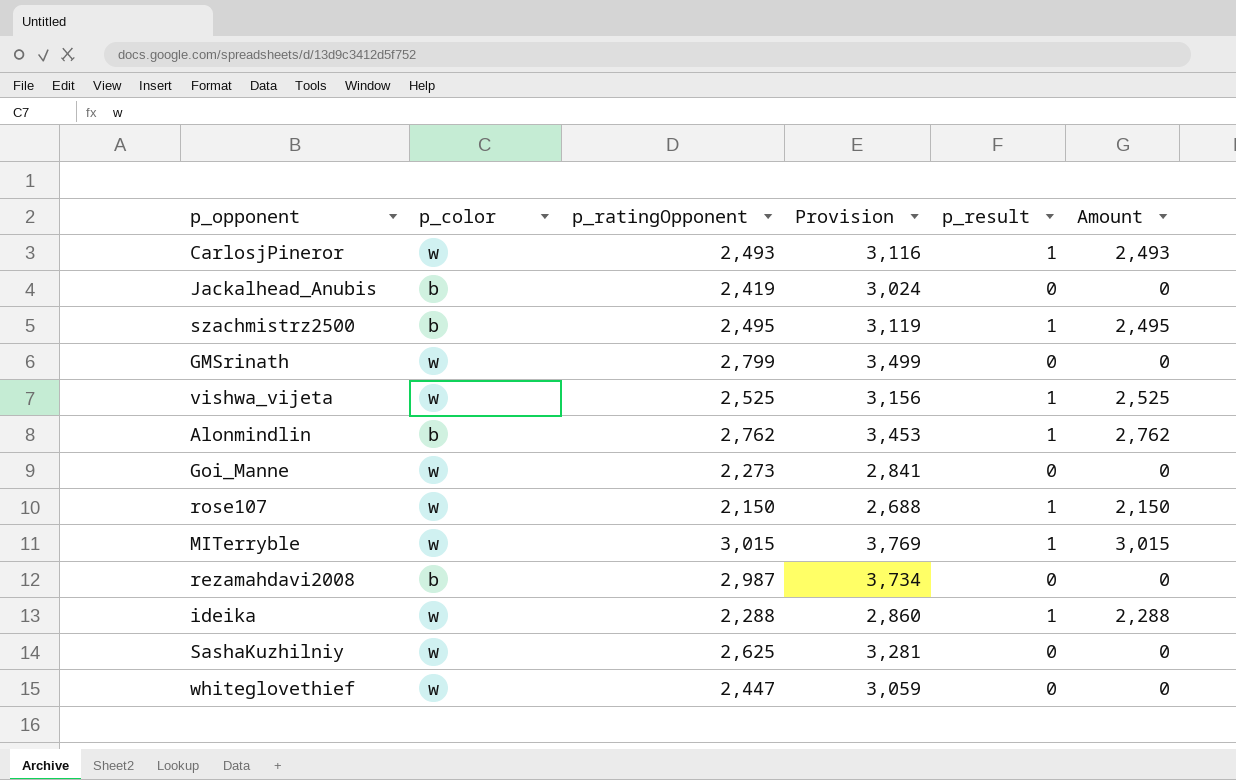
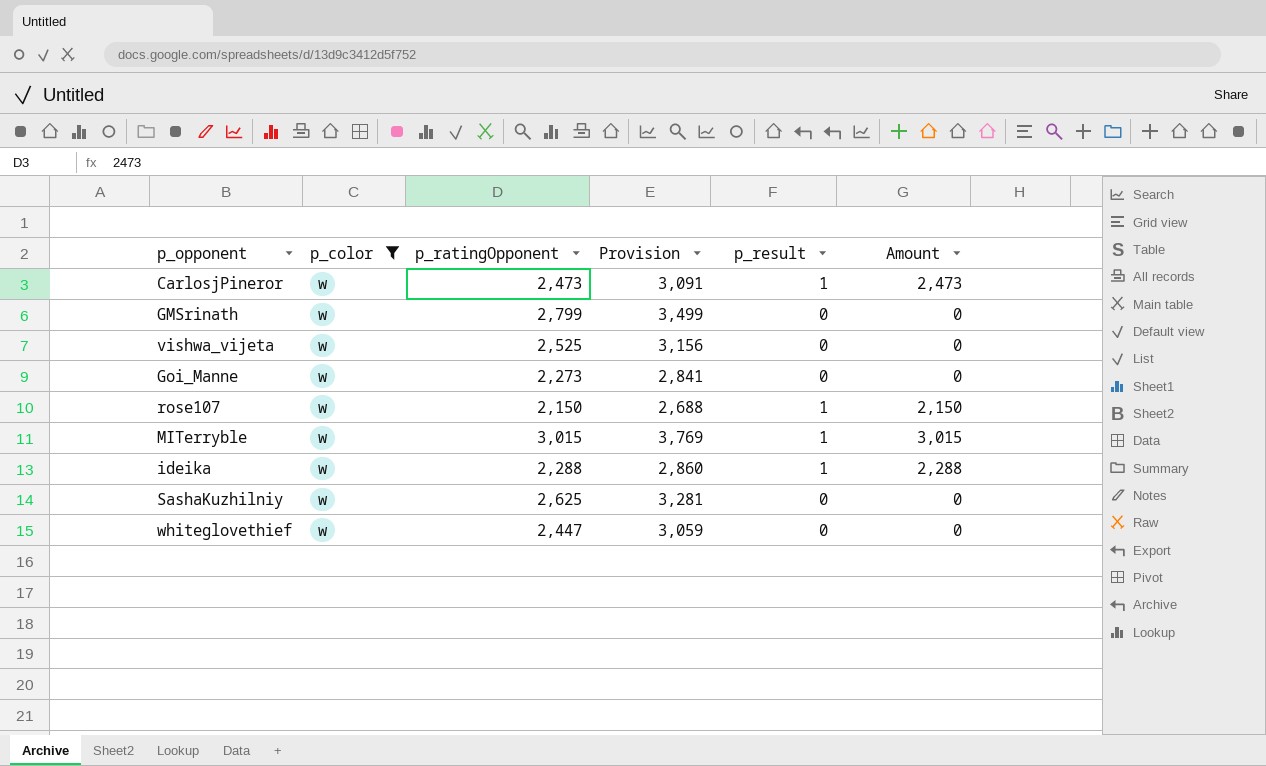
filter: none -> p_color = w
CarlosjPineror | p_ratingOpponent: 2,493 -> 2,473
CarlosjPineror | Provision: 3,116 -> 3,091
CarlosjPineror | Amount: 2,493 -> 2,473
vishwa_vijeta | p_result: 1 -> 0
vishwa_vijeta | Amount: 2,525 -> 0

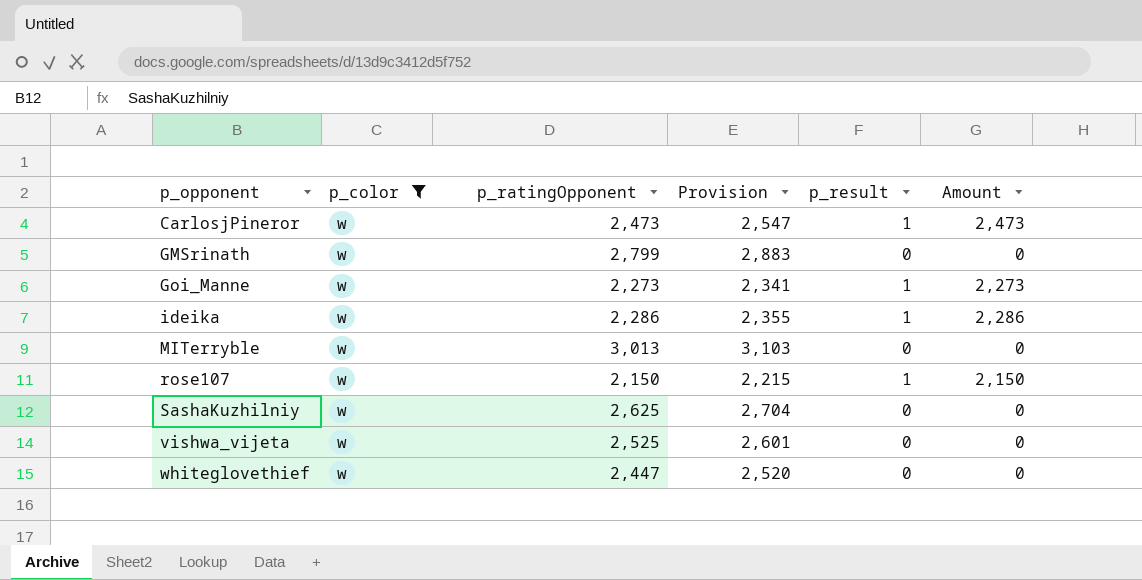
row order: none -> p_opponent ascending
column Provision | formula: [p_ratingOpponent] * 1.25 -> [p_ratingOpponent] * 1.03
Goi_Manne | p_result: 0 -> 1
Goi_Manne | Amount: 0 -> 2,273
ideika | p_ratingOpponent: 2,288 -> 2,286
ideika | Amount: 2,288 -> 2,286
MITerryble | p_ratingOpponent: 3,015 -> 3,013
MITerryble | p_result: 1 -> 0
MITerryble | Amount: 3,015 -> 0

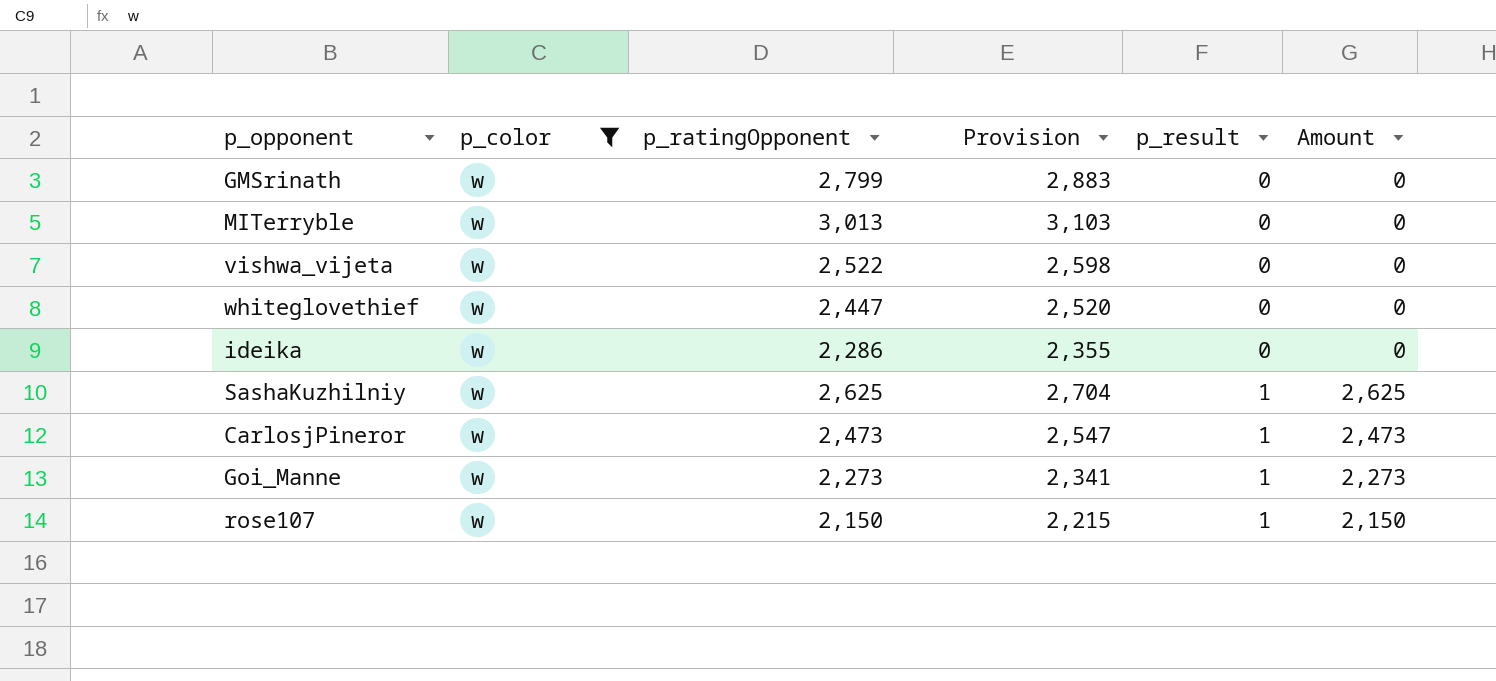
row order: p_opponent ascending -> p_result ascending
vishwa_vijeta | p_ratingOpponent: 2,525 -> 2,522
vishwa_vijeta | Provision: 2,601 -> 2,598
ideika | p_result: 1 -> 0
ideika | Amount: 2,286 -> 0
SashaKuzhilniy | p_result: 0 -> 1
SashaKuzhilniy | Amount: 0 -> 2,625

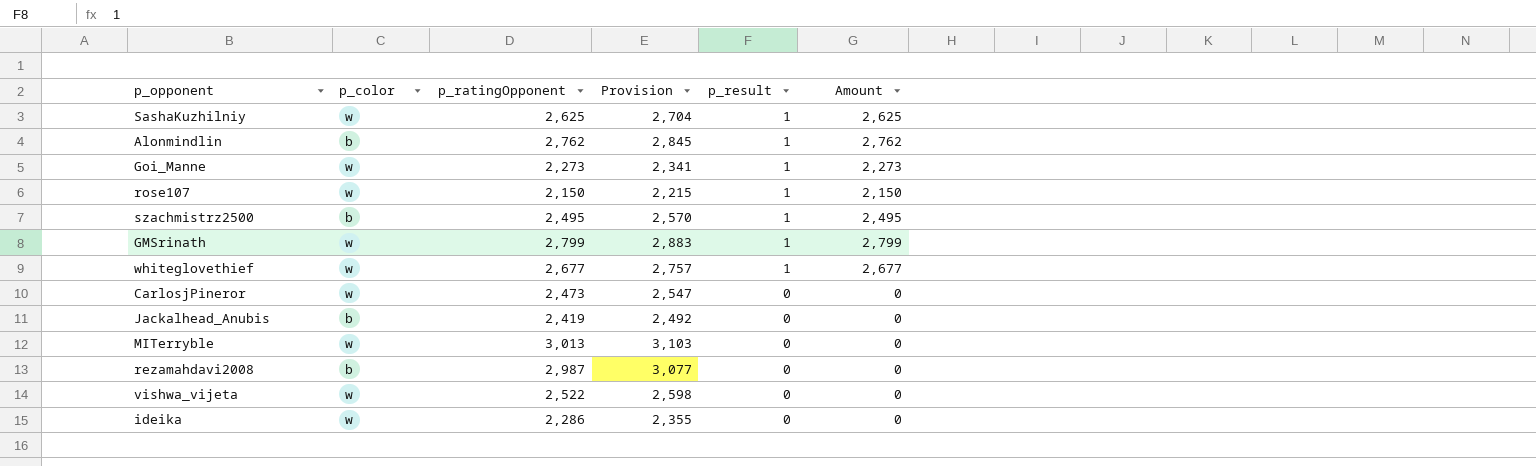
filter: p_color = w -> none
row order: p_result ascending -> p_result descending
GMSrinath | p_result: 0 -> 1
GMSrinath | Amount: 0 -> 2,799
whiteglovethief | p_ratingOpponent: 2,447 -> 2,677
whiteglovethief | Provision: 2,520 -> 2,757
whiteglovethief | p_result: 0 -> 1
whiteglovethief | Amount: 0 -> 2,677
CarlosjPineror | p_result: 1 -> 0
CarlosjPineror | Amount: 2,473 -> 0

